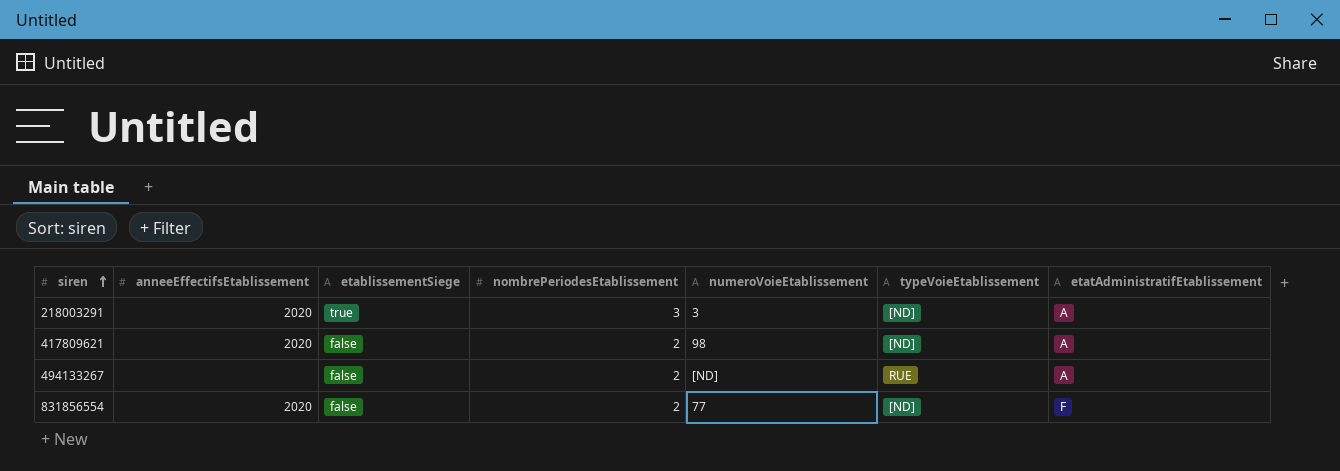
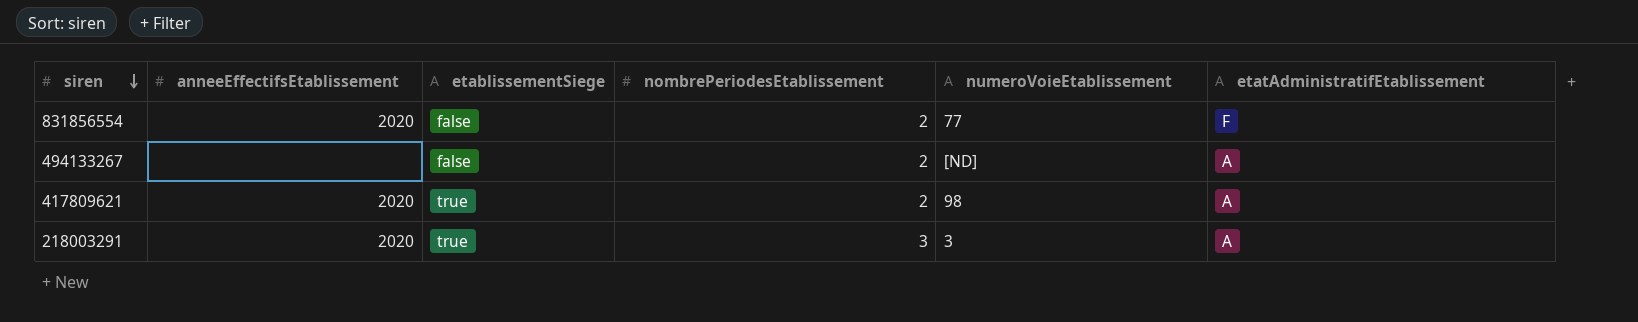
row order: siren ascending -> siren descending
column typeVoieEtablissement | position: 6 -> none
417809621 | etablissementSiege: false -> true

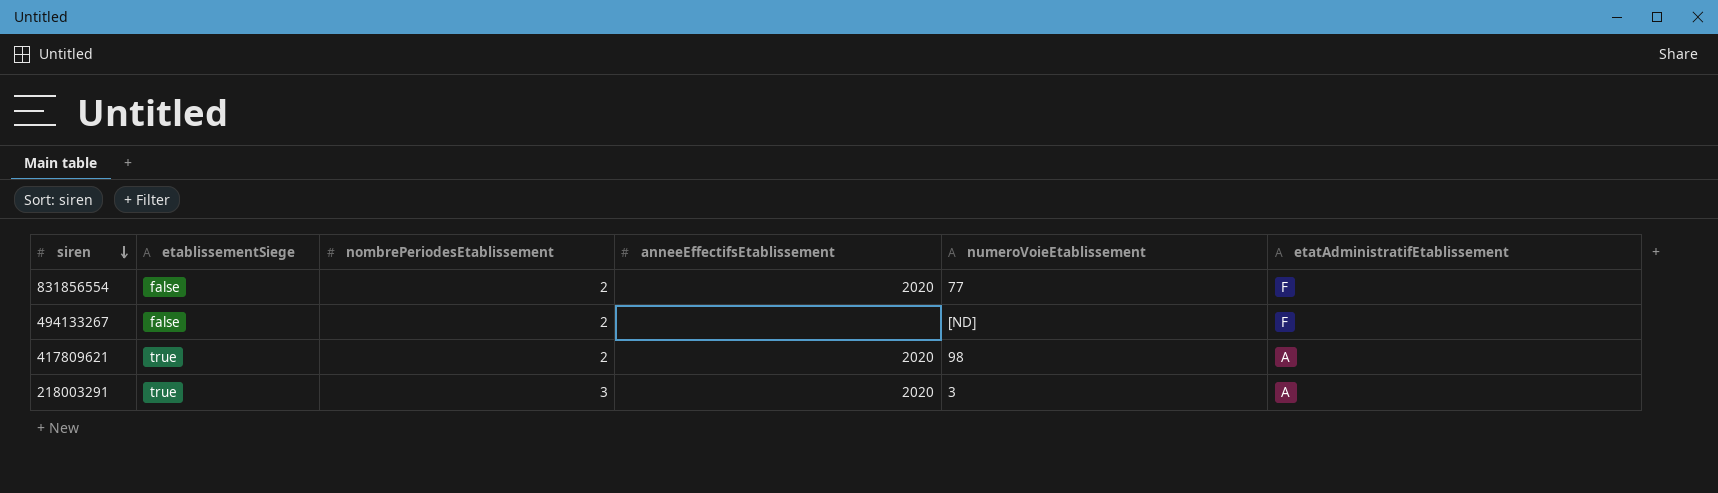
column anneeEffectifsEtablissement | position: 2 -> 4
494133267 | etatAdministratifEtablissement: A -> F

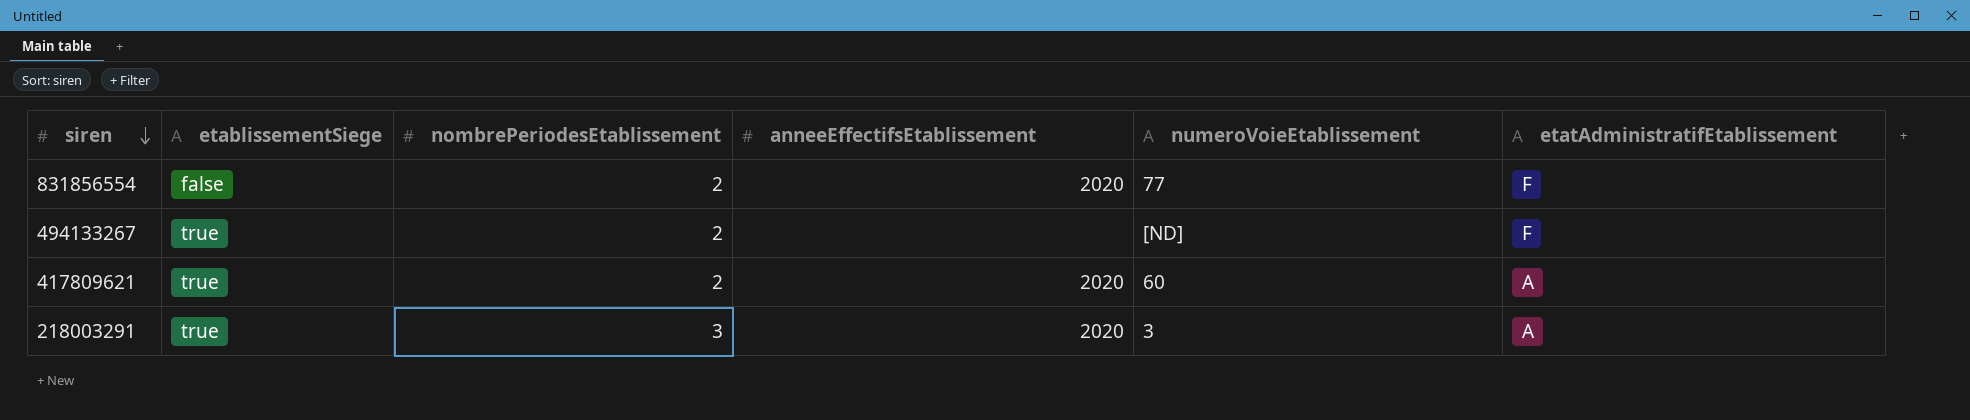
494133267 | etablissementSiege: false -> true
417809621 | numeroVoieEtablissement: 98 -> 60

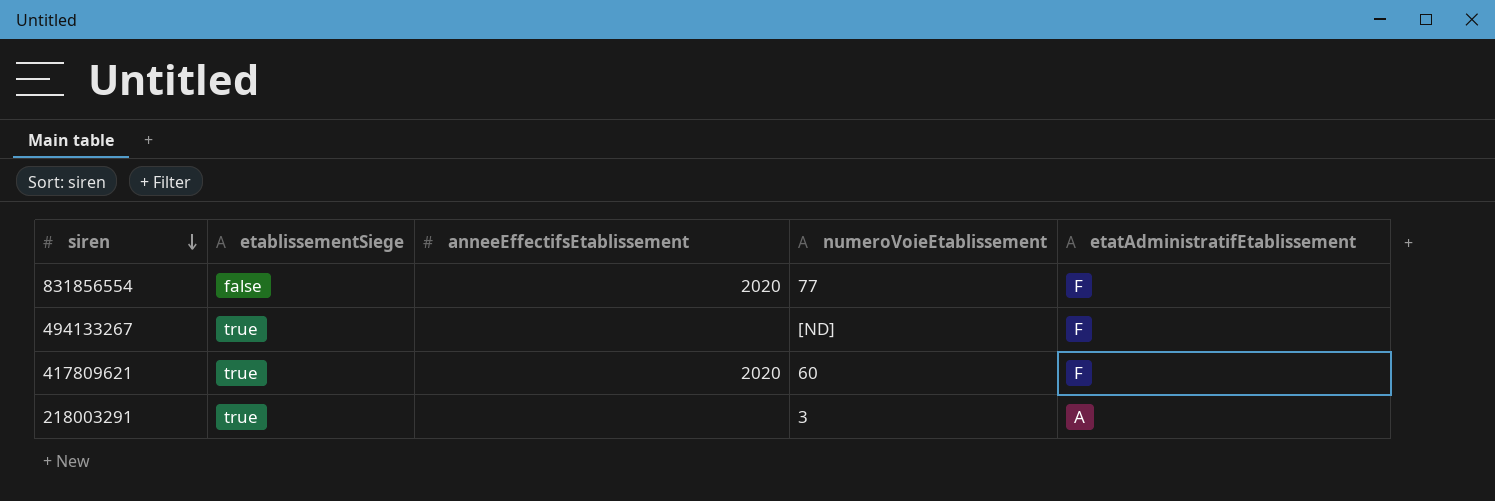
column nombrePeriodesEtablissement | position: 3 -> none
417809621 | etatAdministratifEtablissement: A -> F
218003291 | anneeEffectifsEtablissement: 2020 -> none

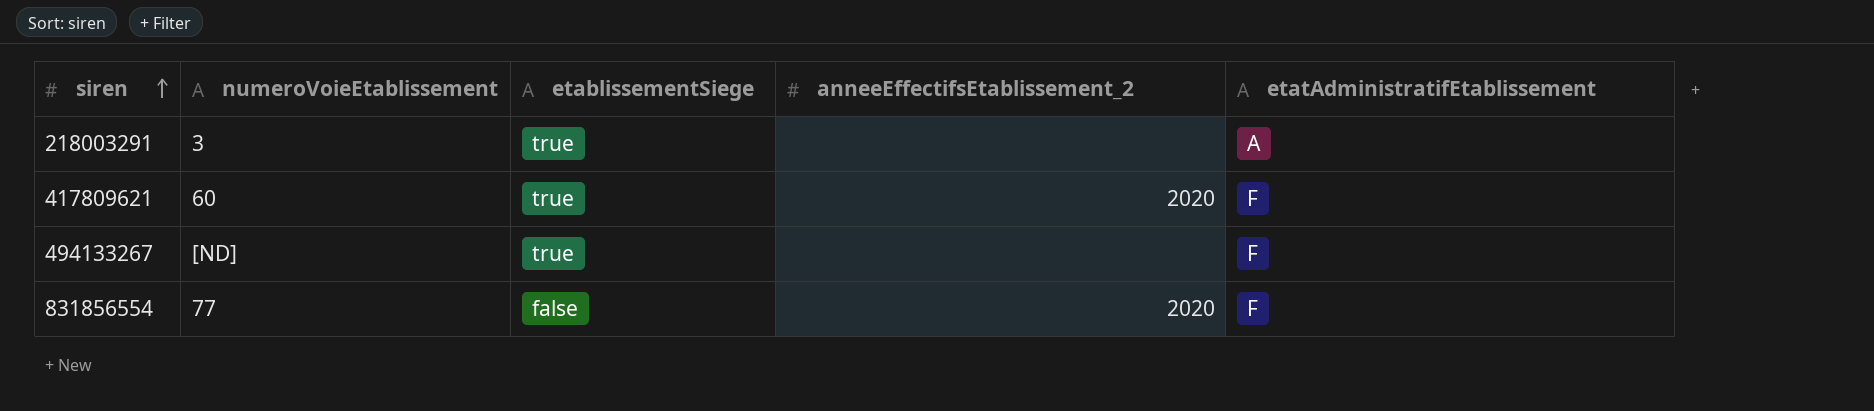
row order: siren descending -> siren ascending
column numeroVoieEtablissement | position: 4 -> 2
column name: anneeEffectifsEtablissement -> anneeEffectifsEtablissement_2

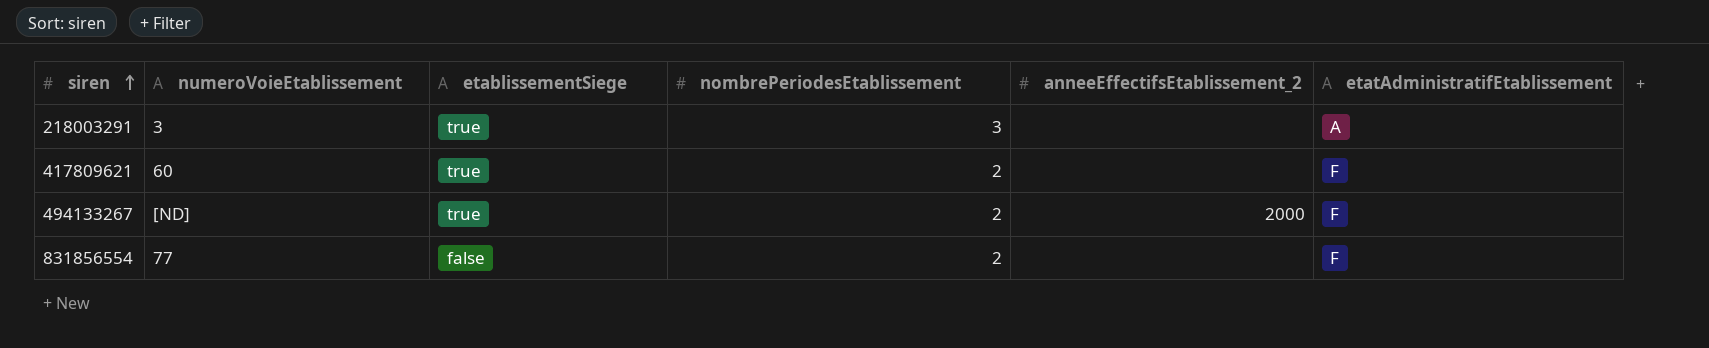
column nombrePeriodesEtablissement | position: none -> 4
417809621 | anneeEffectifsEtablissement_2: 2020 -> none
494133267 | anneeEffectifsEtablissement_2: none -> 2000
831856554 | anneeEffectifsEtablissement_2: 2020 -> none

